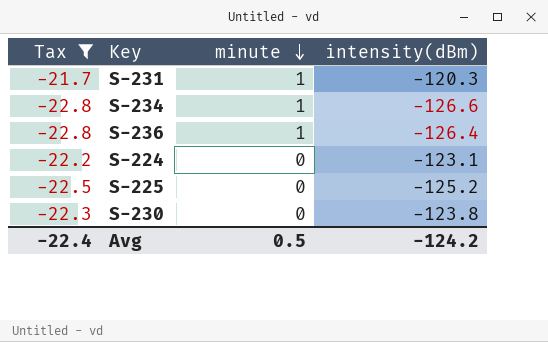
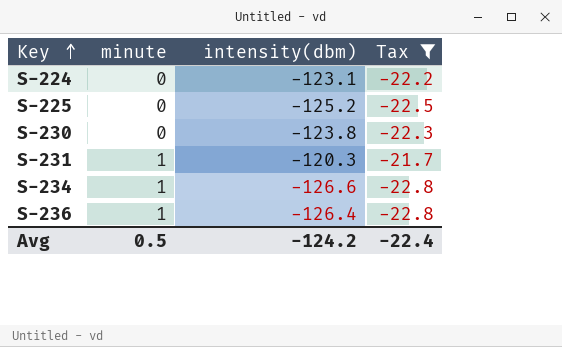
row order: minute descending -> Key ascending
column name: intensity(dBm) -> intensity(dbm)
column Tax | position: 1 -> 4

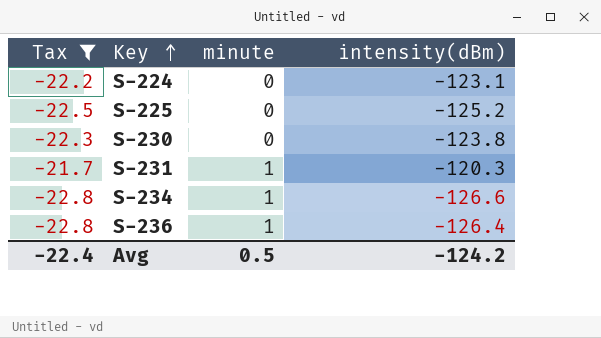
column Tax | position: 4 -> 1
column name: intensity(dbm) -> intensity(dBm)

